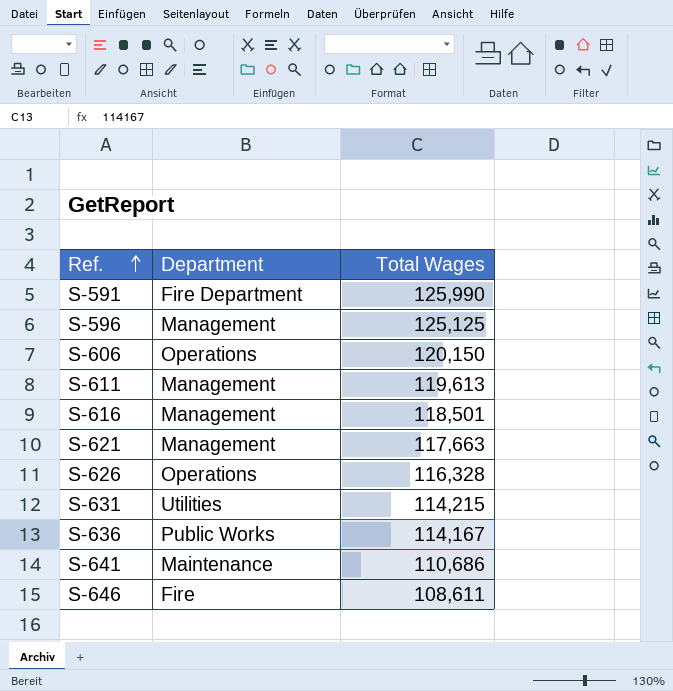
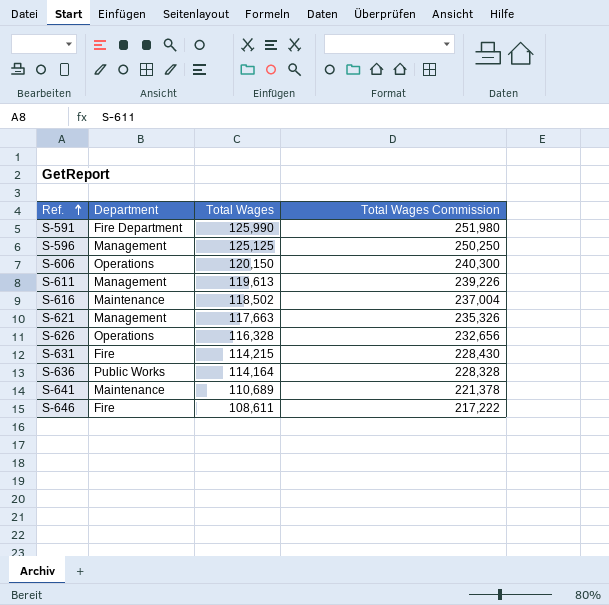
column Total Wages Commission | formula: none -> [Total Wages] * 2
S-616 | Department: Management -> Maintenance
S-616 | Total Wages: 118,501 -> 118,502
S-631 | Department: Utilities -> Fire
S-636 | Total Wages: 114,167 -> 114,164
S-641 | Total Wages: 110,686 -> 110,689

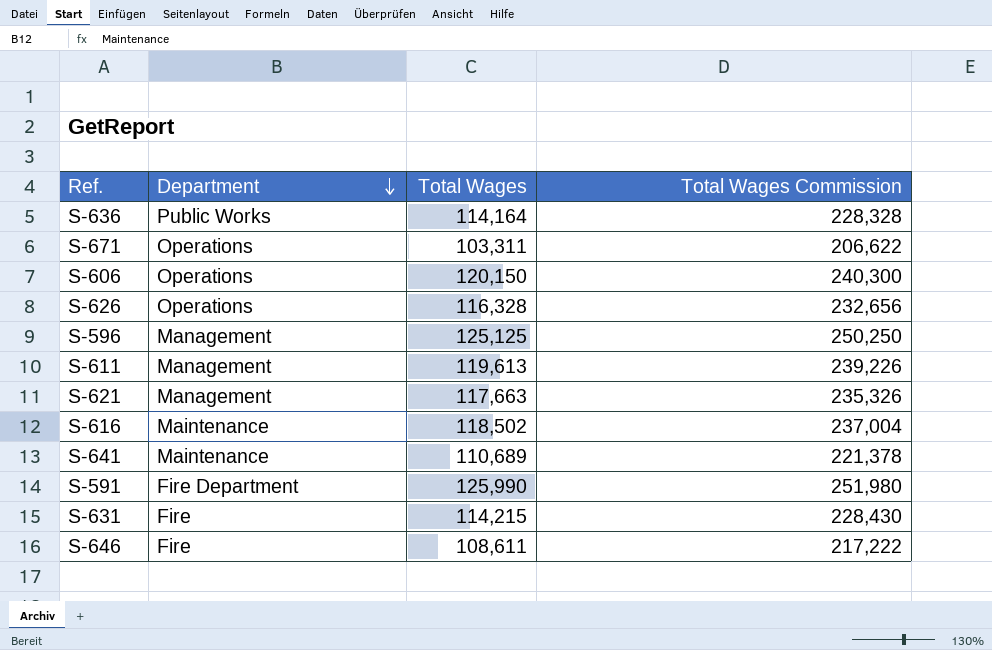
row order: Ref. ascending -> Department descending
row S-671: none -> Operations | 103,311 | 206,622

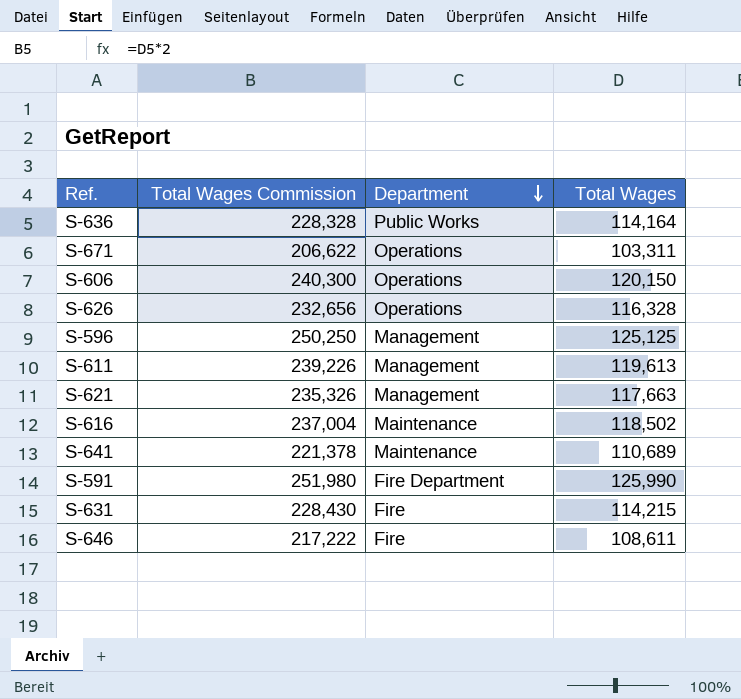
column Total Wages Commission | position: 4 -> 2

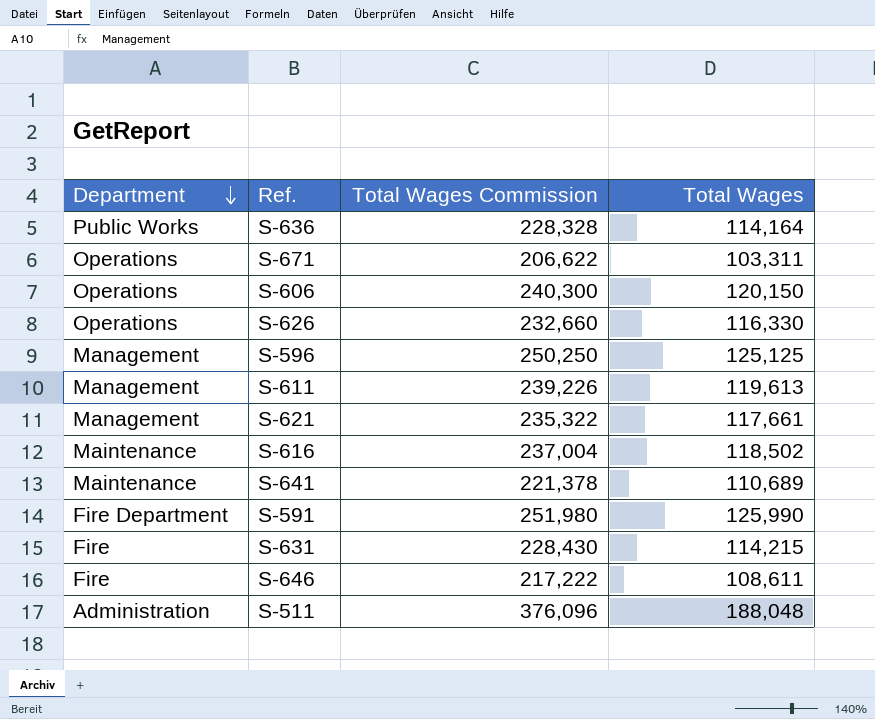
column Department | position: 3 -> 1
S-626 | Total Wages Commission: 232,656 -> 232,660
S-626 | Total Wages: 116,328 -> 116,330
S-621 | Total Wages Commission: 235,326 -> 235,322
S-621 | Total Wages: 117,663 -> 117,661
row S-511: none -> Administration | 376,096 | 188,048

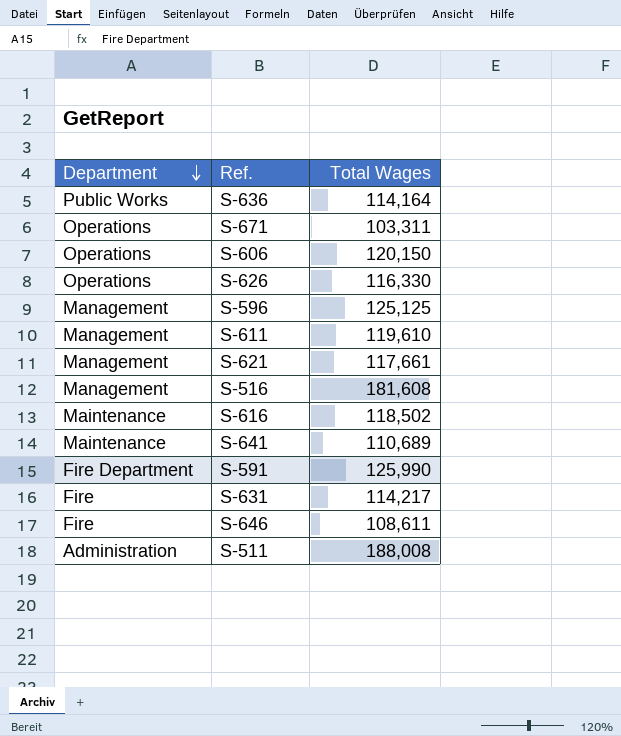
column Total Wages Commission | formula: [Total Wages] * 2 -> none
S-611 | Total Wages: 119,613 -> 119,610
row S-516: none -> Management | 181,608
S-631 | Total Wages: 114,215 -> 114,217
S-511 | Total Wages: 188,048 -> 188,008

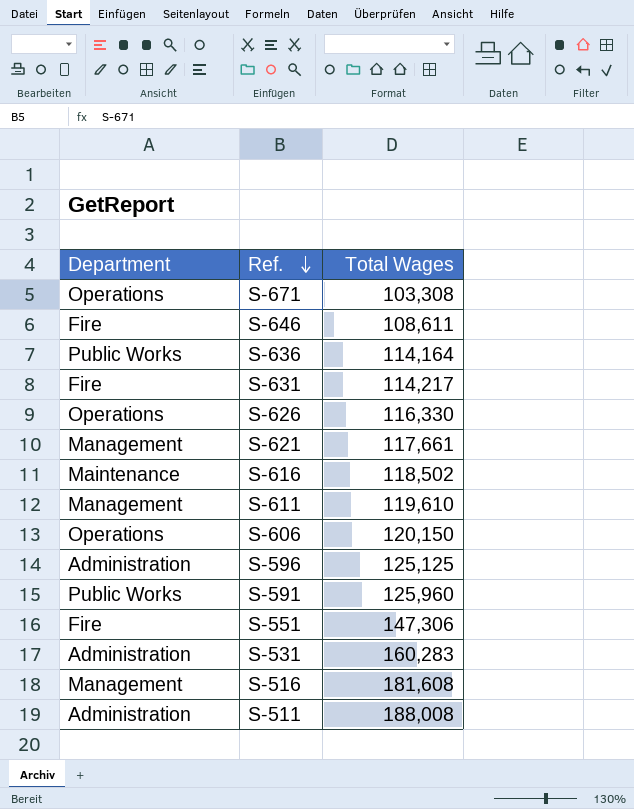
row order: Department descending -> Ref. descending
row S-641: Maintenance | 110,689 -> none
S-671 | Total Wages: 103,311 -> 103,308
S-596 | Department: Management -> Administration
S-591 | Department: Fire Department -> Public Works
S-591 | Total Wages: 125,990 -> 125,960
row S-551: none -> Fire | 147,306
row S-531: none -> Administration | 160,283

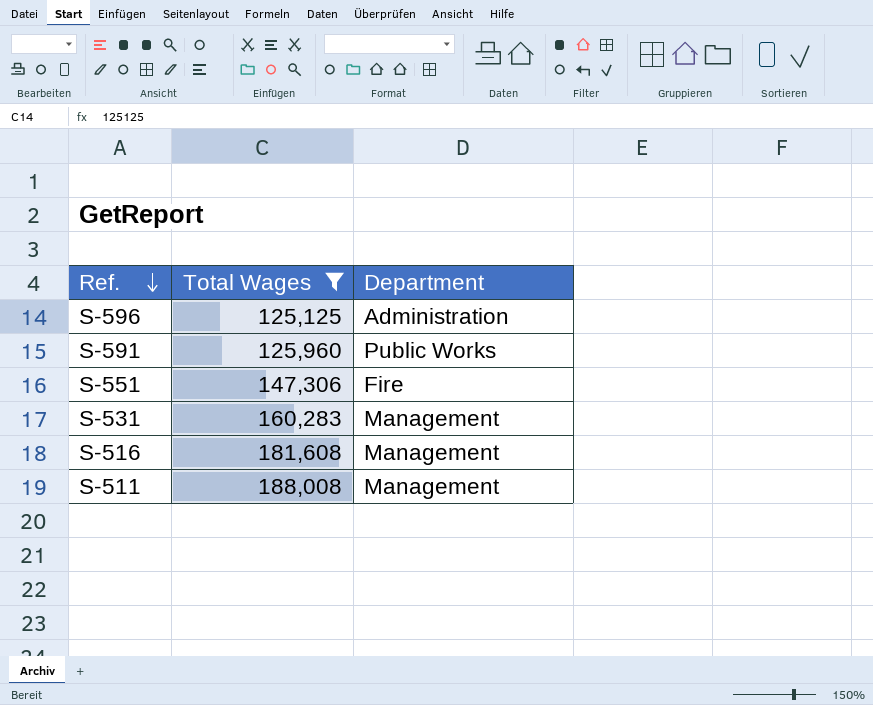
filter: none -> Total Wages >= 125,125
column Department | position: 1 -> 3
S-531 | Department: Administration -> Management
S-511 | Department: Administration -> Management

